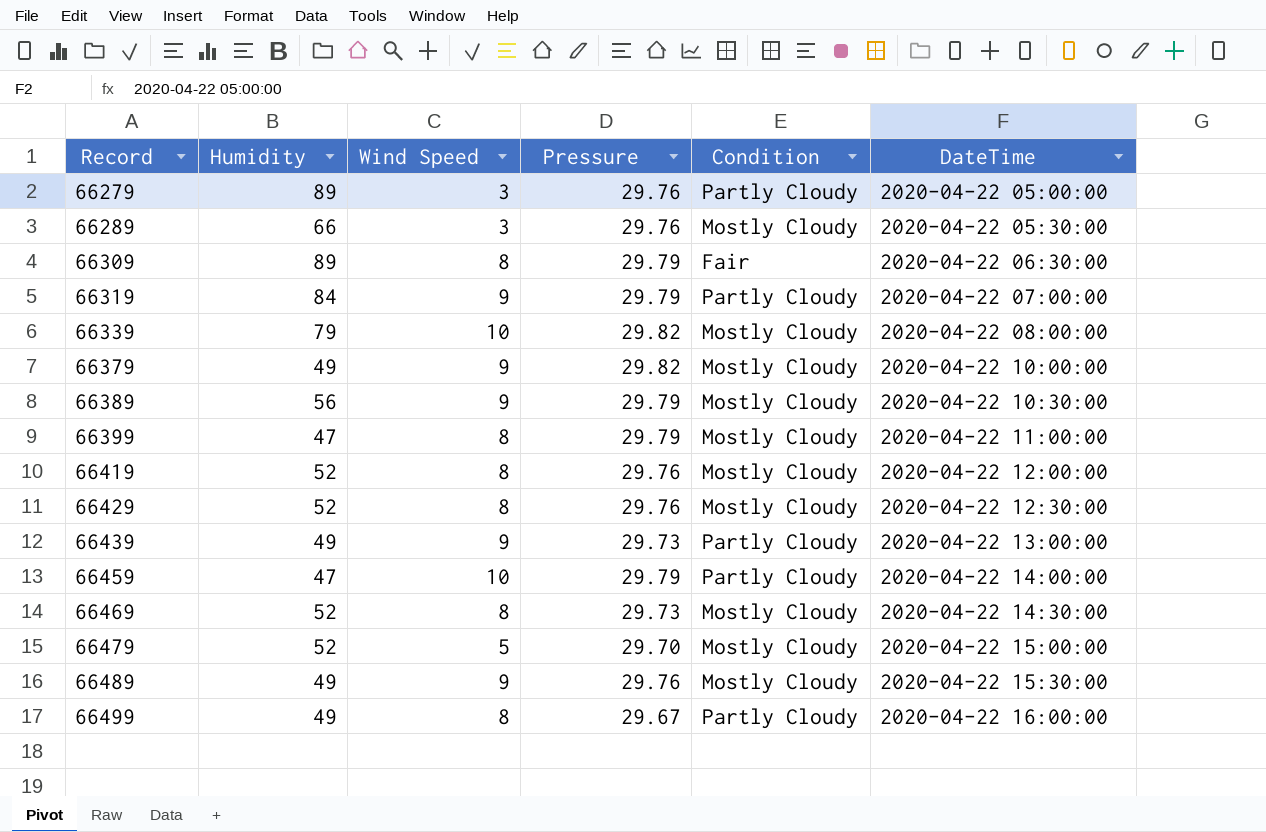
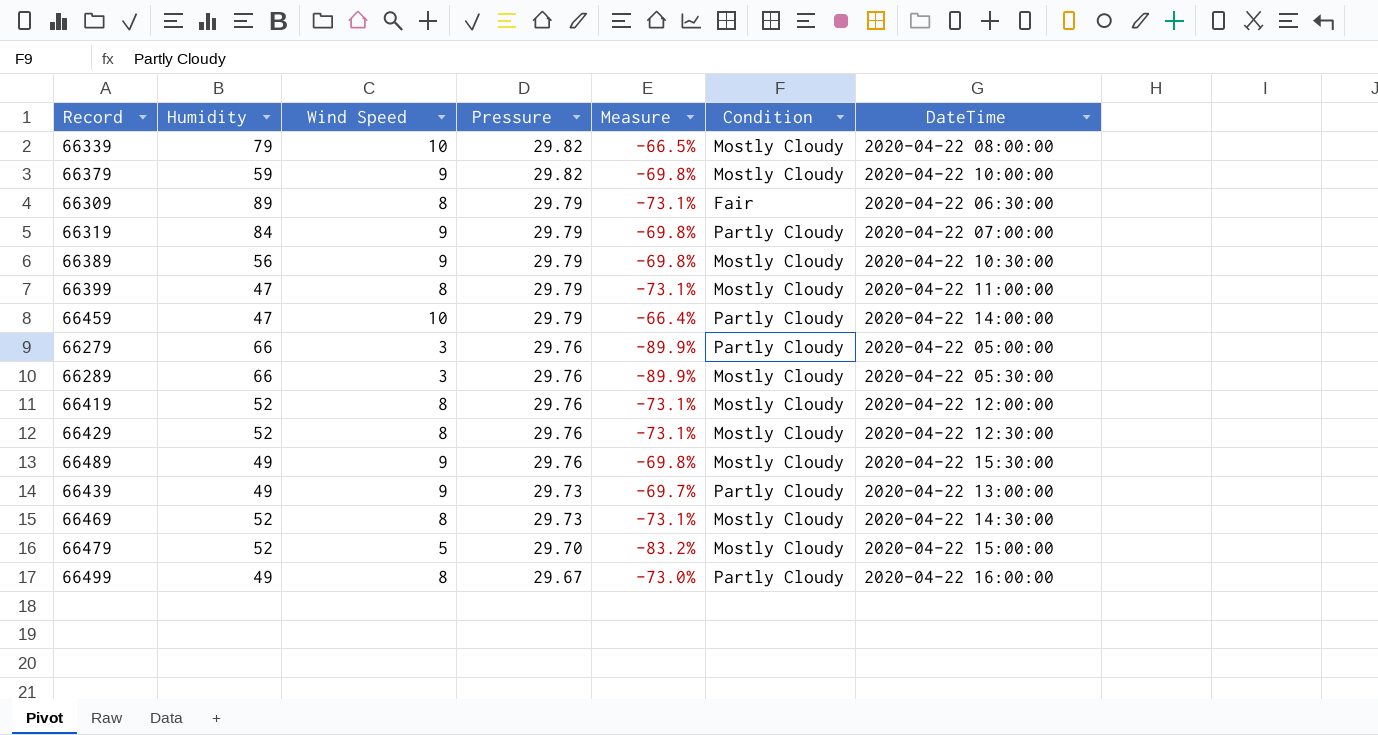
row order: Record ascending -> Pressure descending
column Measure | formula: none -> ([Wind Speed] - [Pressure]) / [Pressure]
66379 | Humidity: 49 -> 59
66279 | Humidity: 89 -> 66

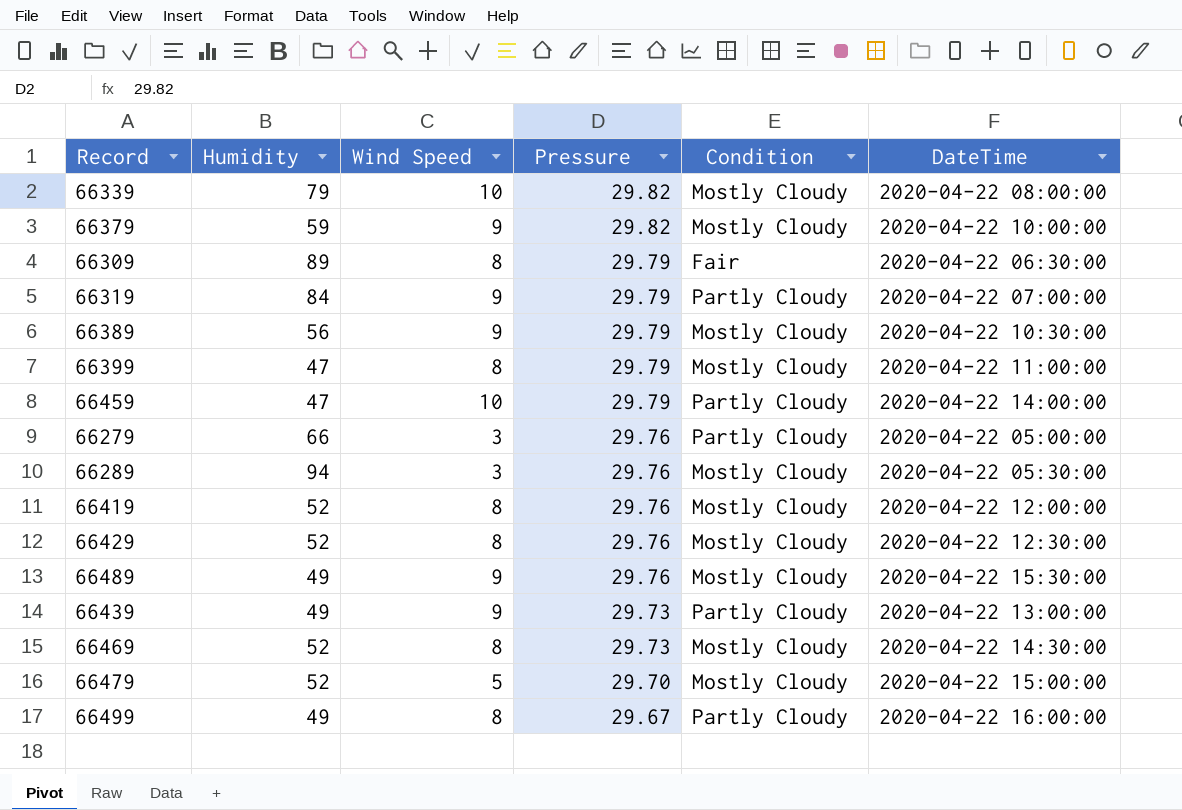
column Measure | formula: ([Wind Speed] - [Pressure]) / [Pressure] -> none
66289 | Humidity: 66 -> 94

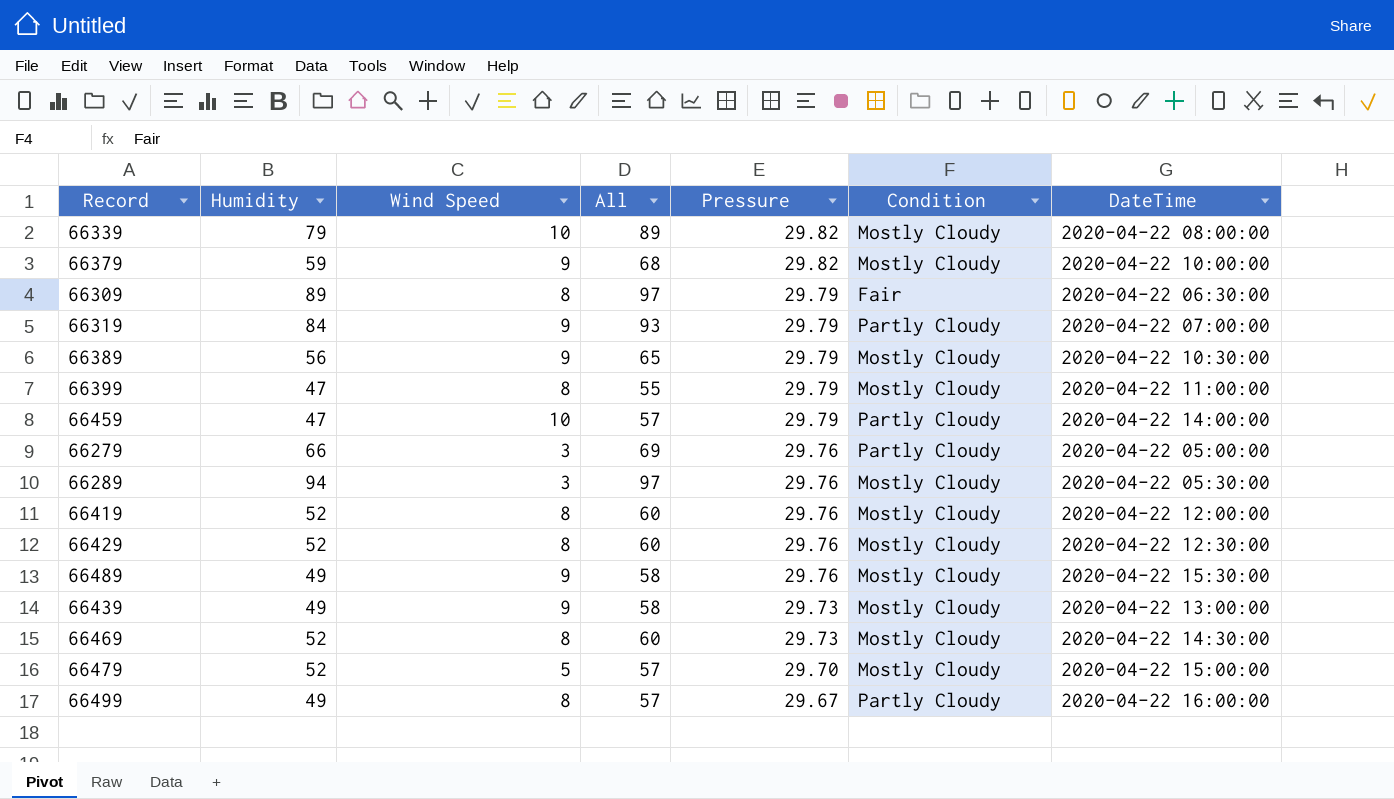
column All | formula: none -> [Humidity] + [Wind Speed]
66439 | Condition: Partly Cloudy -> Mostly Cloudy

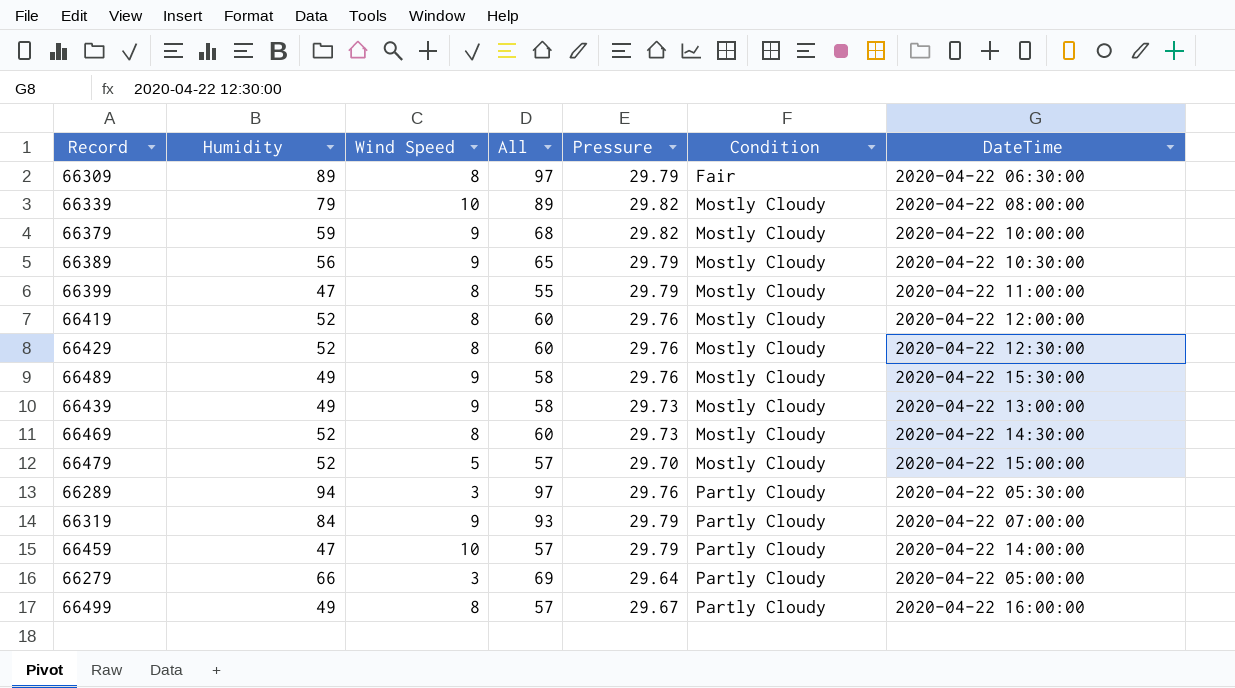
row order: Pressure descending -> Condition ascending
66289 | Condition: Mostly Cloudy -> Partly Cloudy
66279 | Pressure: 29.76 -> 29.64

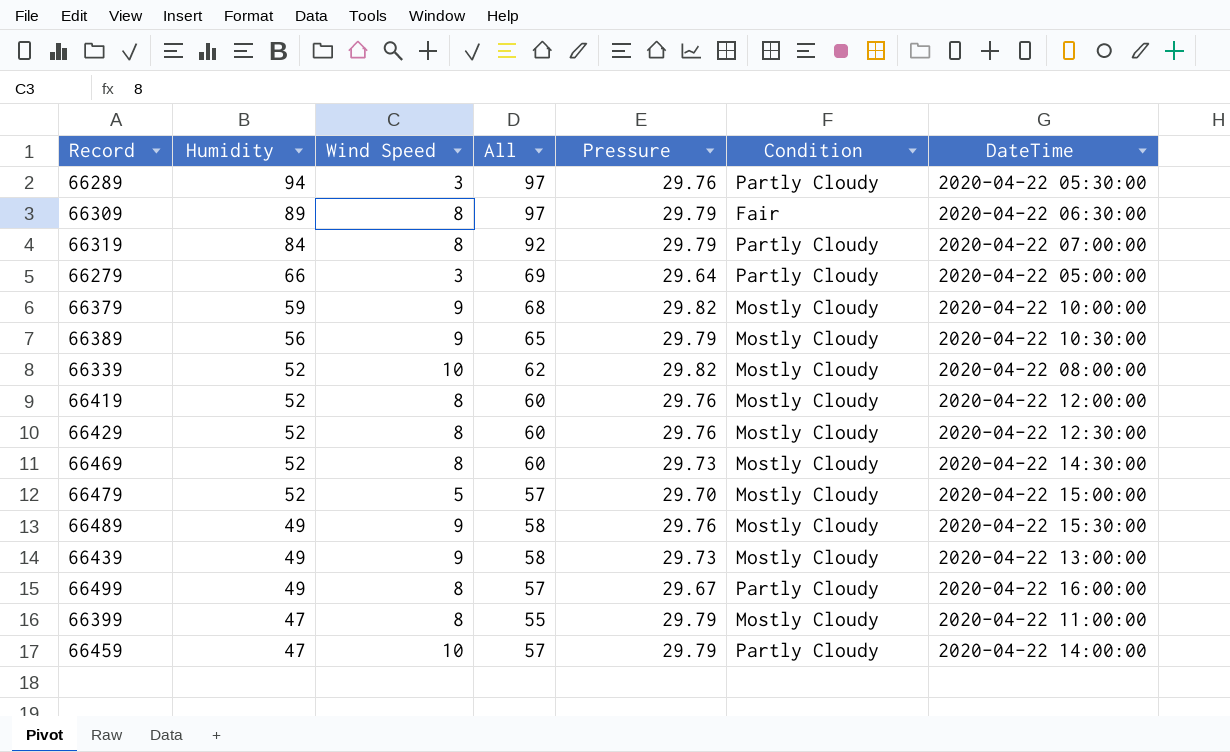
row order: Condition ascending -> Humidity descending
66319 | Wind Speed: 9 -> 8
66319 | All: 93 -> 92
66339 | Humidity: 79 -> 52
66339 | All: 89 -> 62

